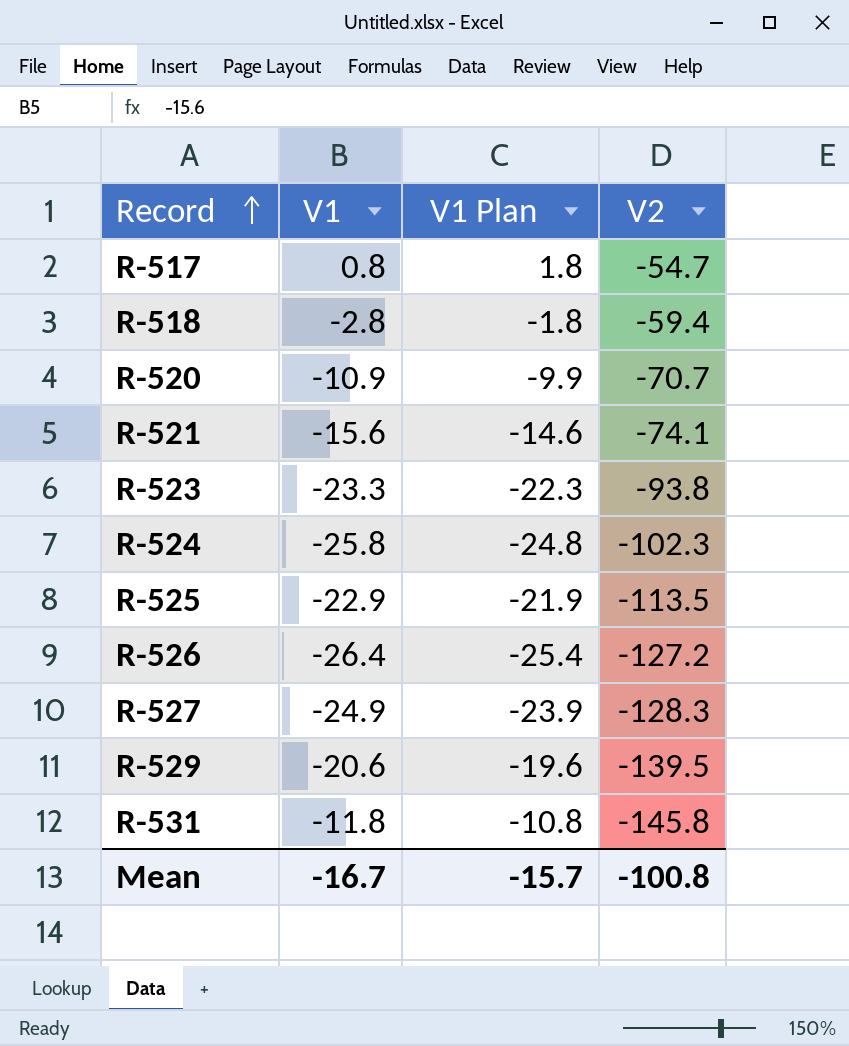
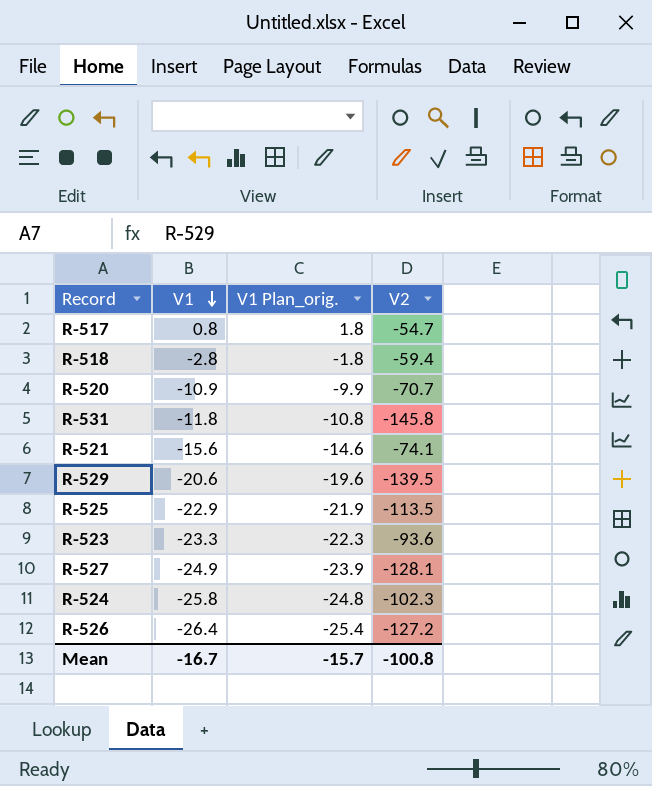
row order: Record ascending -> V1 descending
column name: V1 Plan -> V1 Plan_orig.
R-523 | V2: -93.8 -> -93.6
R-527 | V2: -128.3 -> -128.1

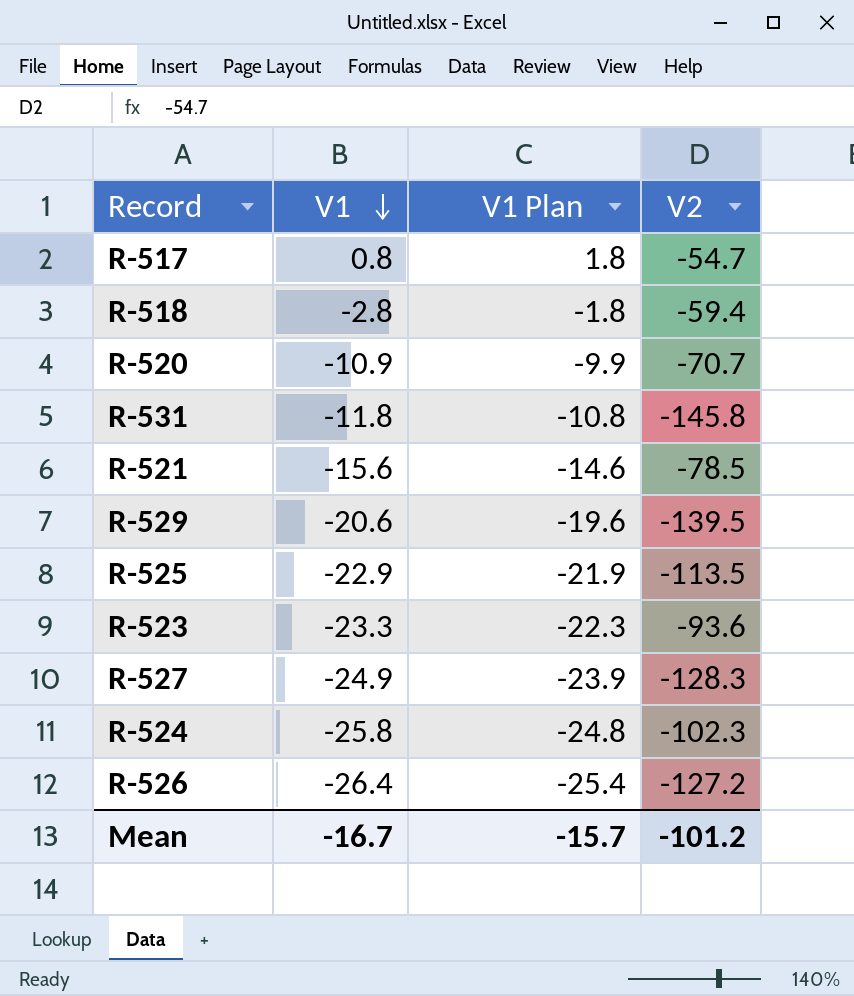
column name: V1 Plan_orig. -> V1 Plan
R-521 | V2: -74.1 -> -78.5
R-527 | V2: -128.1 -> -128.3
Mean | V2: -100.8 -> -101.2

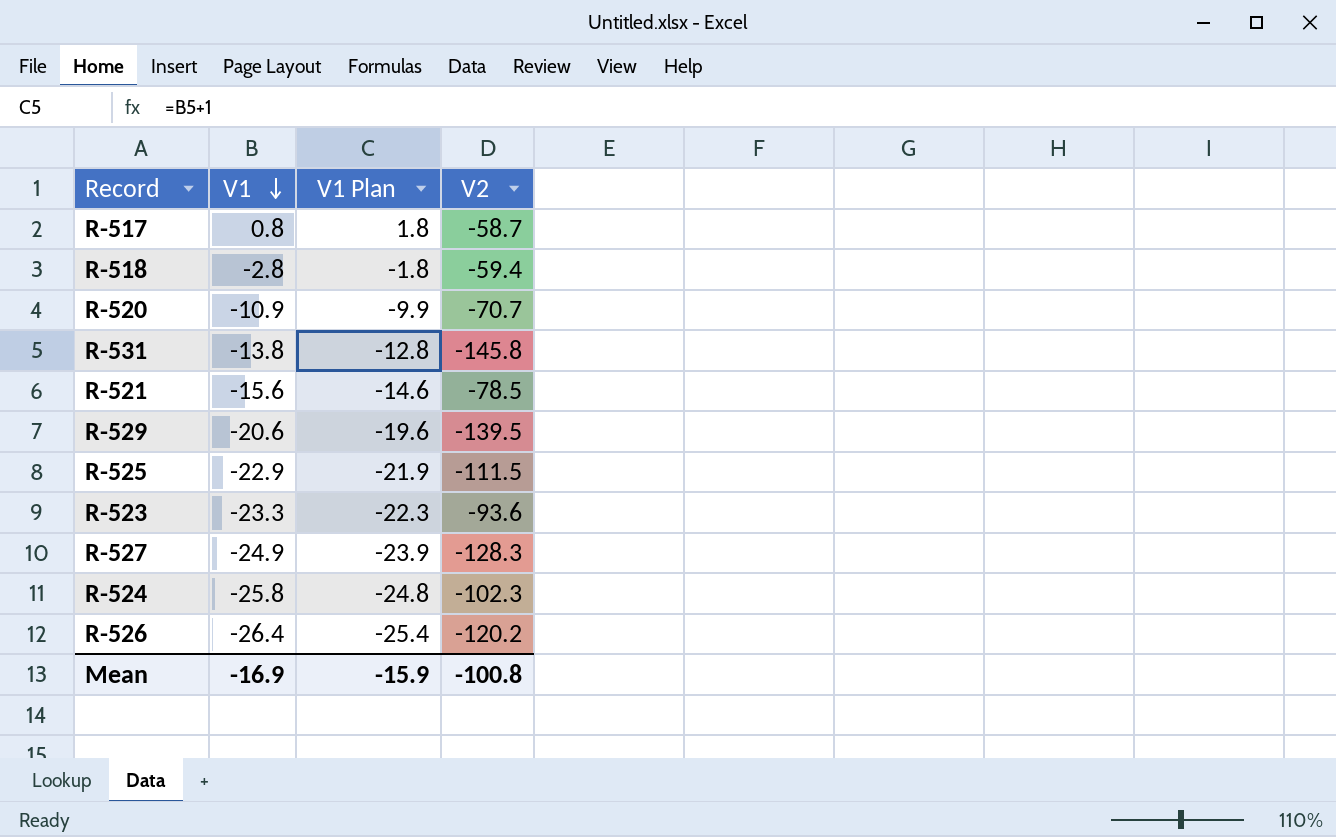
R-517 | V2: -54.7 -> -58.7
R-531 | V1: -11.8 -> -13.8
R-531 | V1 Plan: -10.8 -> -12.8
R-525 | V2: -113.5 -> -111.5
R-526 | V2: -127.2 -> -120.2
Mean | V1: -16.7 -> -16.9
Mean | V1 Plan: -15.7 -> -15.9
Mean | V2: -101.2 -> -100.8

